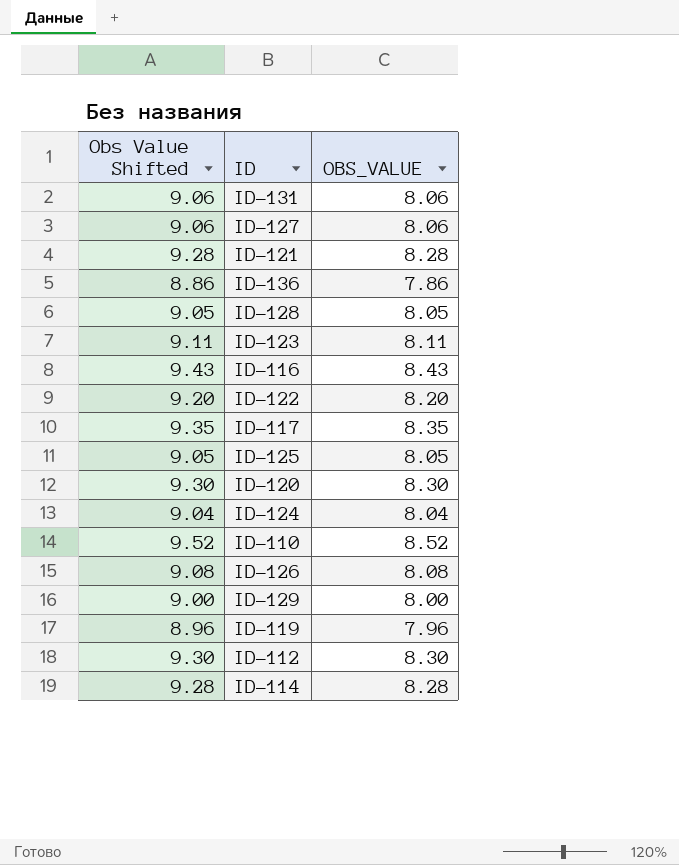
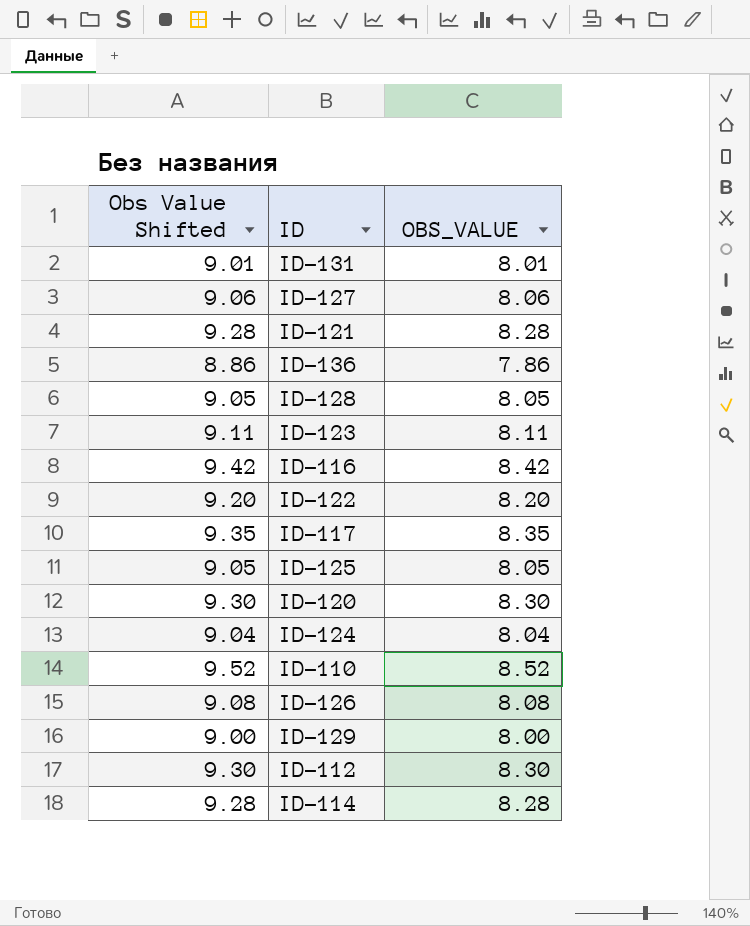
row ID-119: 8.96 | 7.96 -> none
ID-131 | Obs Value Shifted: 9.06 -> 9.01
ID-131 | OBS_VALUE: 8.06 -> 8.01
ID-116 | Obs Value Shifted: 9.43 -> 9.42
ID-116 | OBS_VALUE: 8.43 -> 8.42

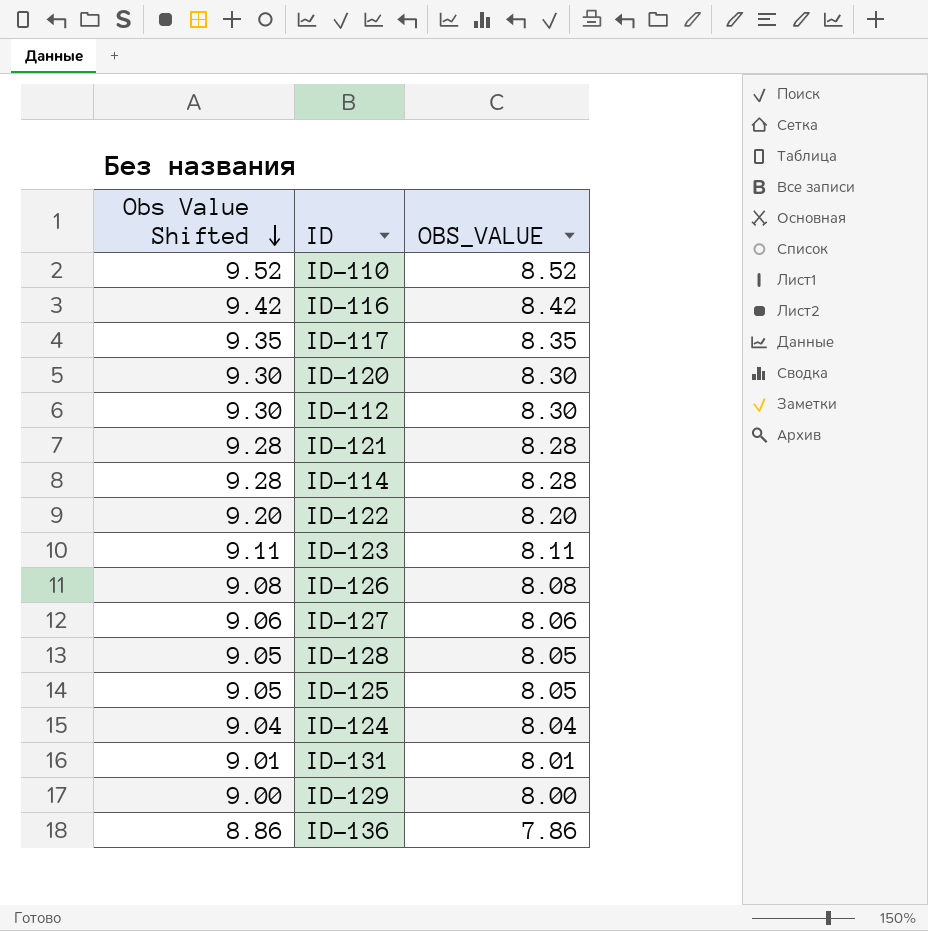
row order: none -> Obs Value Shifted descending

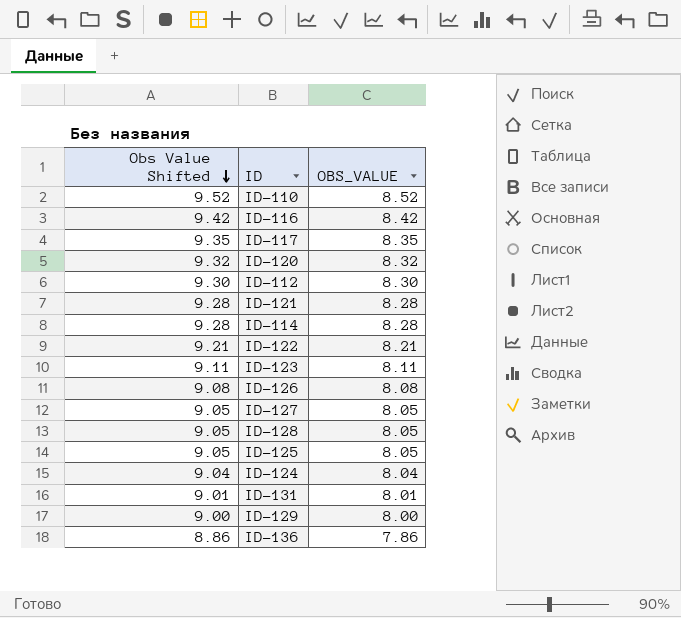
ID-120 | Obs Value Shifted: 9.30 -> 9.32
ID-120 | OBS_VALUE: 8.30 -> 8.32
ID-122 | Obs Value Shifted: 9.20 -> 9.21
ID-122 | OBS_VALUE: 8.20 -> 8.21
ID-127 | Obs Value Shifted: 9.06 -> 9.05
ID-127 | OBS_VALUE: 8.06 -> 8.05

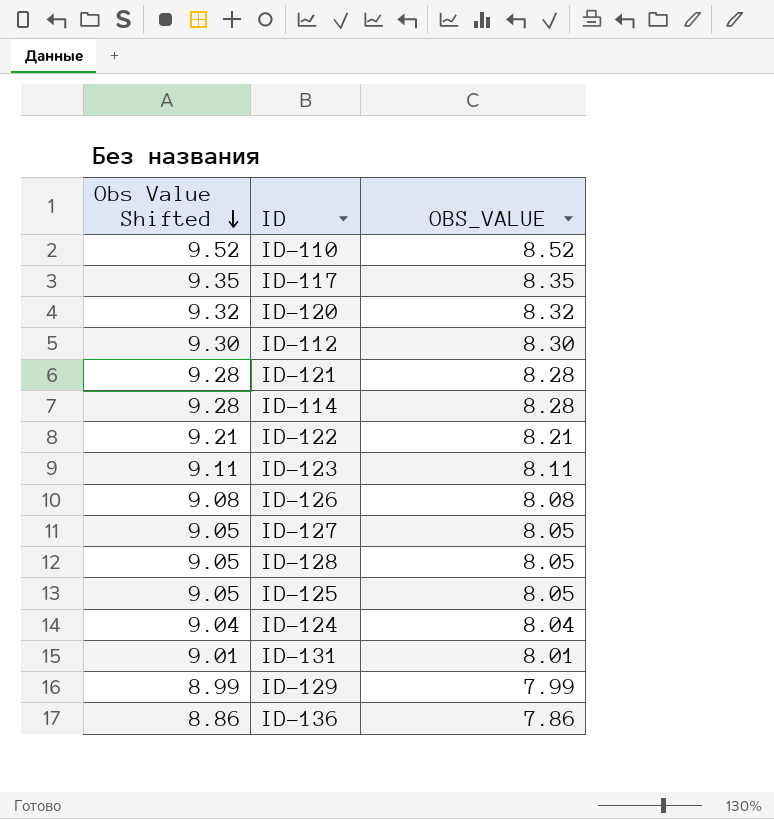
row ID-116: 9.42 | 8.42 -> none
ID-129 | Obs Value Shifted: 9.00 -> 8.99
ID-129 | OBS_VALUE: 8.00 -> 7.99

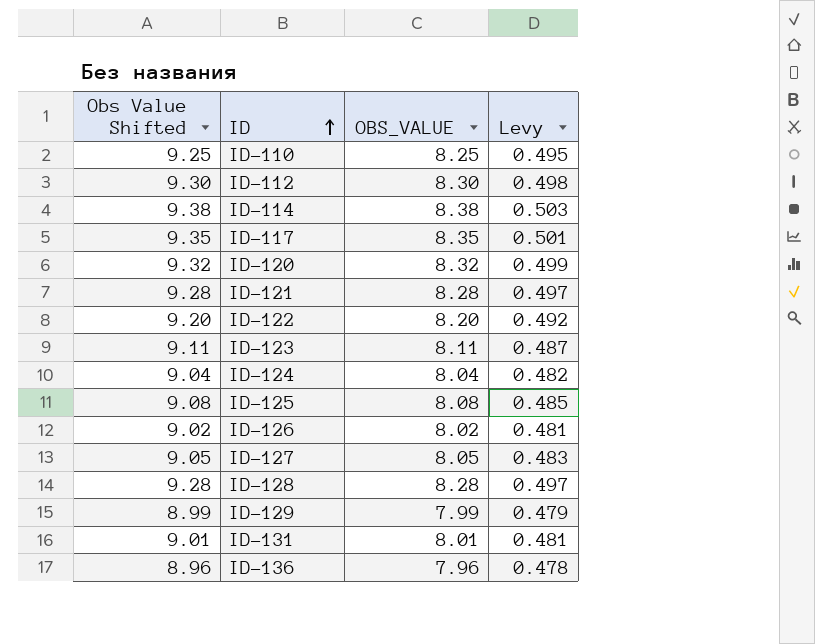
row order: Obs Value Shifted descending -> ID ascending
column Levy | formula: none -> [OBS_VALUE] * 0.06
ID-110 | Obs Value Shifted: 9.52 -> 9.25
ID-110 | OBS_VALUE: 8.52 -> 8.25
ID-114 | Obs Value Shifted: 9.28 -> 9.38
ID-114 | OBS_VALUE: 8.28 -> 8.38
ID-122 | Obs Value Shifted: 9.21 -> 9.20
ID-122 | OBS_VALUE: 8.21 -> 8.20
ID-125 | Obs Value Shifted: 9.05 -> 9.08
ID-125 | OBS_VALUE: 8.05 -> 8.08
ID-126 | Obs Value Shifted: 9.08 -> 9.02
ID-126 | OBS_VALUE: 8.08 -> 8.02
ID-128 | Obs Value Shifted: 9.05 -> 9.28
ID-128 | OBS_VALUE: 8.05 -> 8.28
ID-136 | Obs Value Shifted: 8.86 -> 8.96
ID-136 | OBS_VALUE: 7.86 -> 7.96

